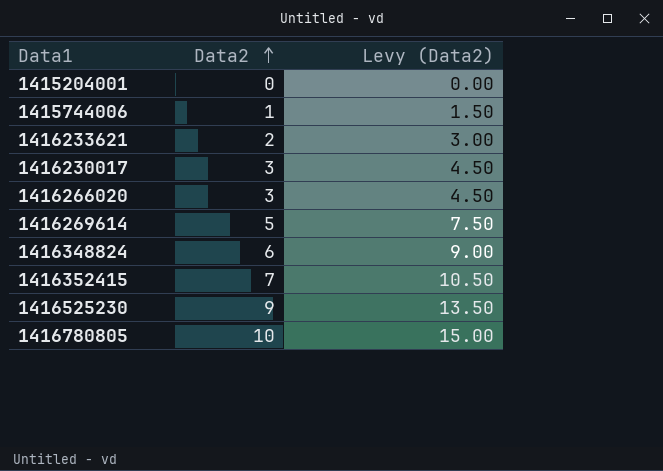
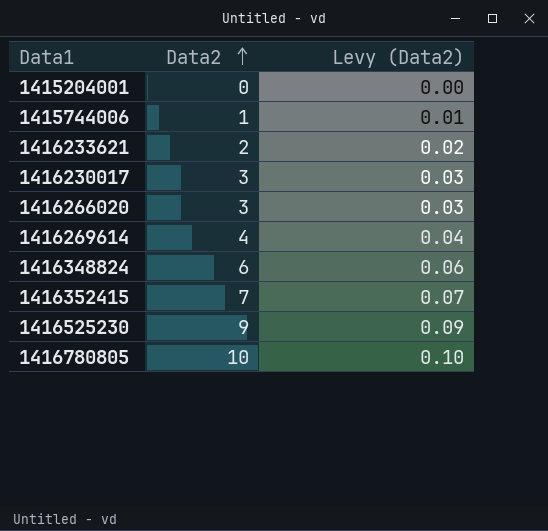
column Levy (Data2) | formula: [Data2] * 1.5 -> [Data2] * 0.01
1416269614 | Data2: 5 -> 4

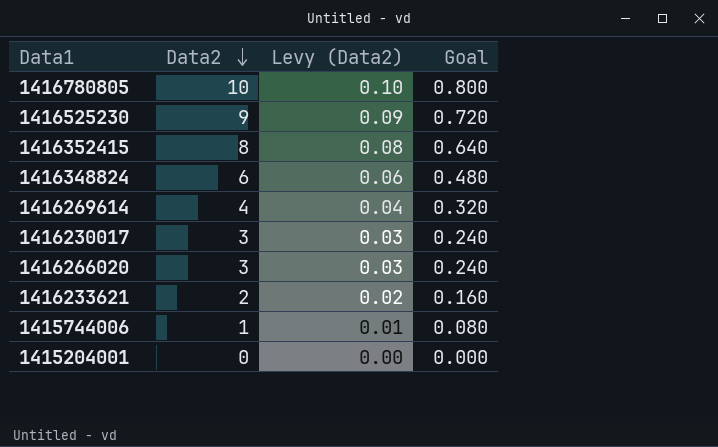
row order: Data2 ascending -> Data2 descending
column Goal | formula: none -> [Data2] * 0.08
1416352415 | Data2: 7 -> 8
1416352415 | Levy (Data2): 0.07 -> 0.08

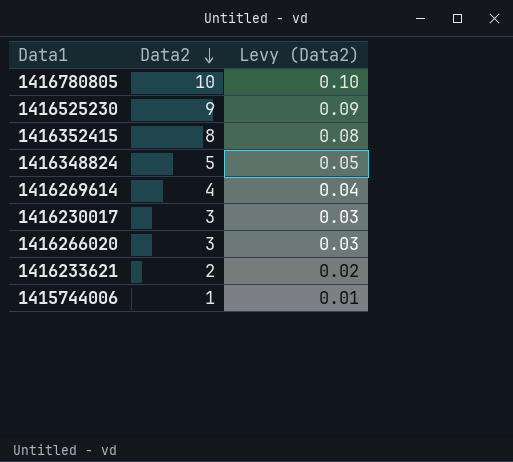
column Goal | formula: [Data2] * 0.08 -> none
row 1415204001: 0 | 0.00 | 0.000 -> none
1416348824 | Data2: 6 -> 5
1416348824 | Levy (Data2): 0.06 -> 0.05

